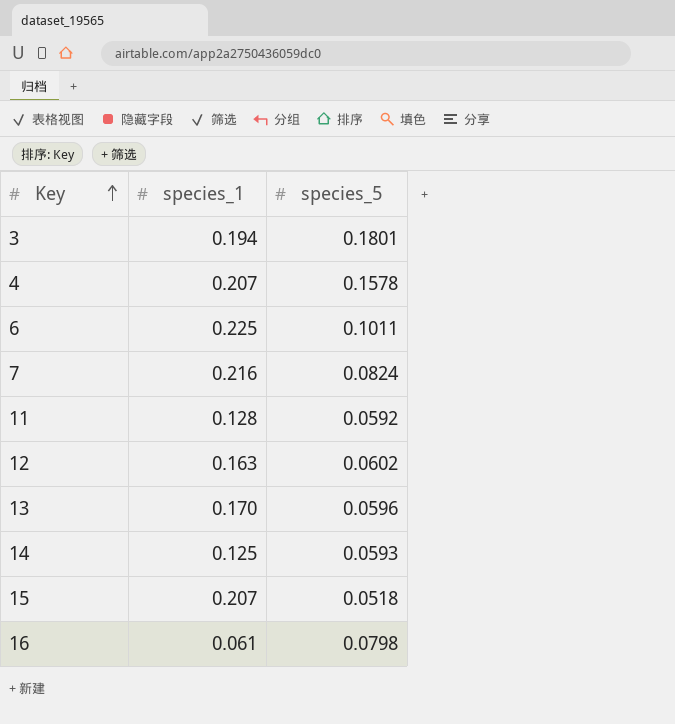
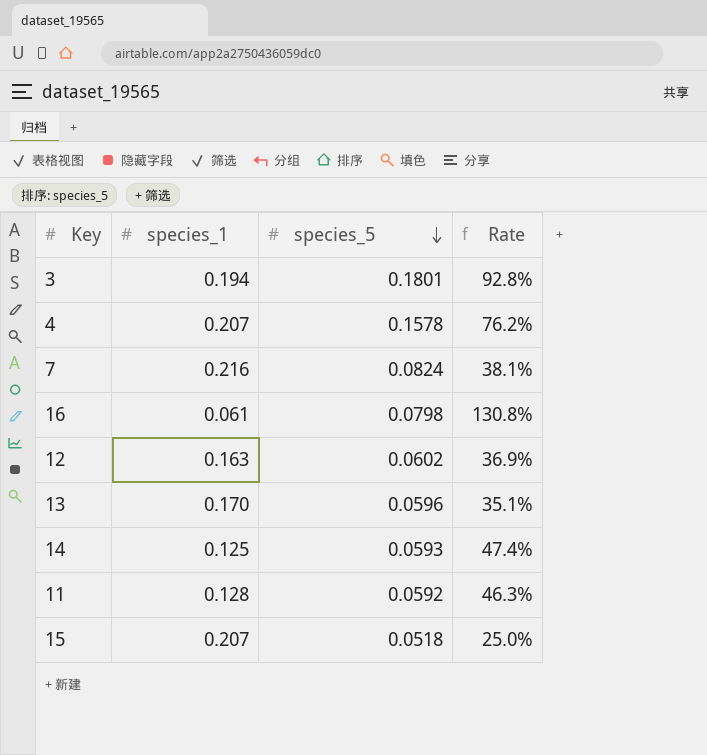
row order: Key ascending -> species_5 descending
column Rate | formula: none -> [species_5] / [species_1]
row 6: 0.225 | 0.1011 -> none

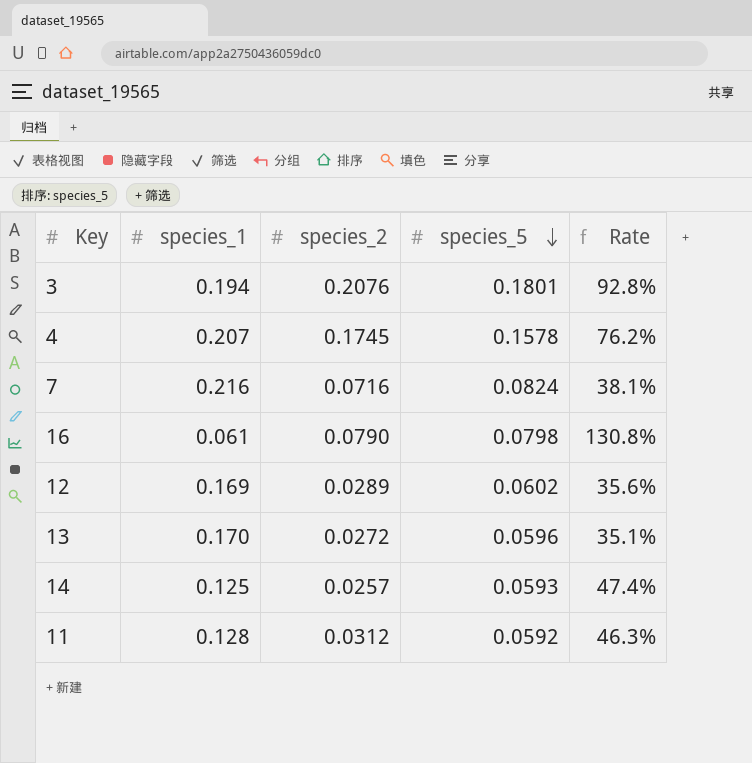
column species_2 | position: none -> 3
row 15: 0.207 | 0.0518 | 25.0% -> none
12 | species_1: 0.163 -> 0.169
12 | Rate: 36.9% -> 35.6%

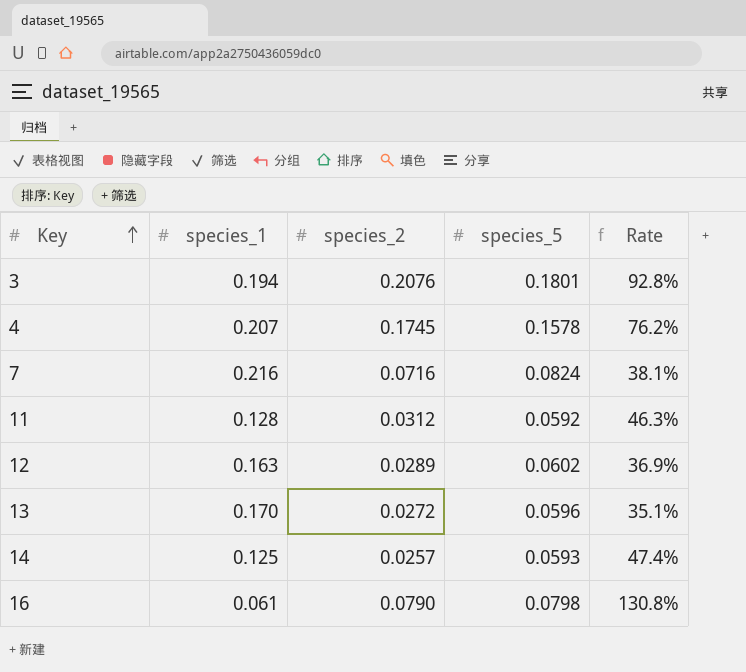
row order: species_5 descending -> Key ascending
12 | species_1: 0.169 -> 0.163
12 | Rate: 35.6% -> 36.9%

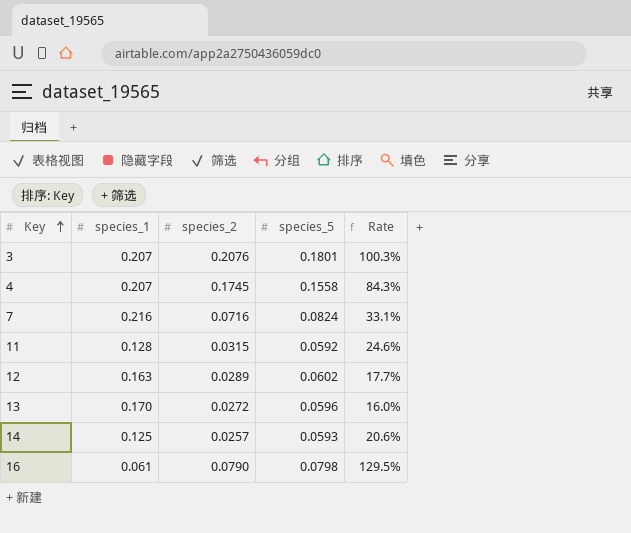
column Rate | formula: [species_5] / [species_1] -> [species_2] / [species_1]
3 | species_1: 0.194 -> 0.207
4 | species_5: 0.1578 -> 0.1558
11 | species_2: 0.0312 -> 0.0315

